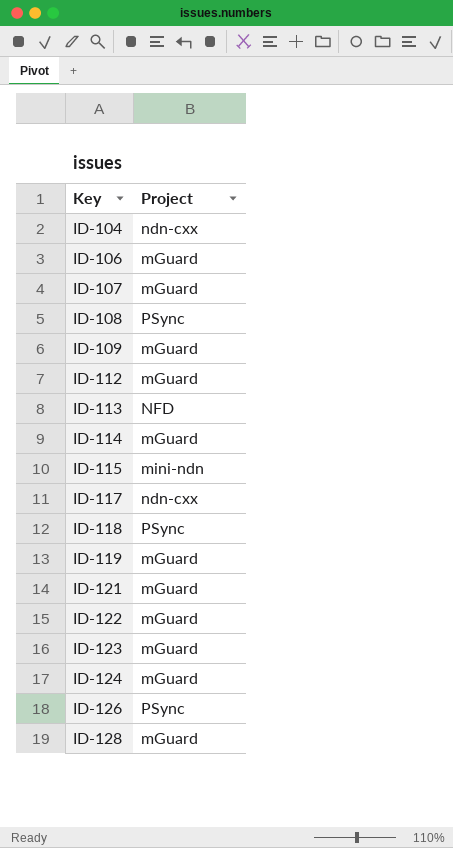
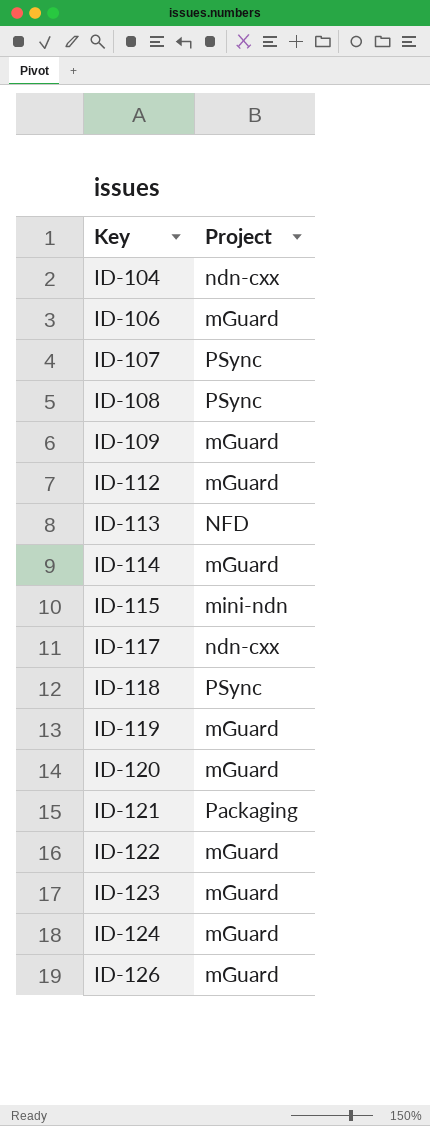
row ID-128: mGuard -> none
ID-107 | Project: mGuard -> PSync
row ID-120: none -> mGuard
ID-121 | Project: mGuard -> Packaging
ID-126 | Project: PSync -> mGuard

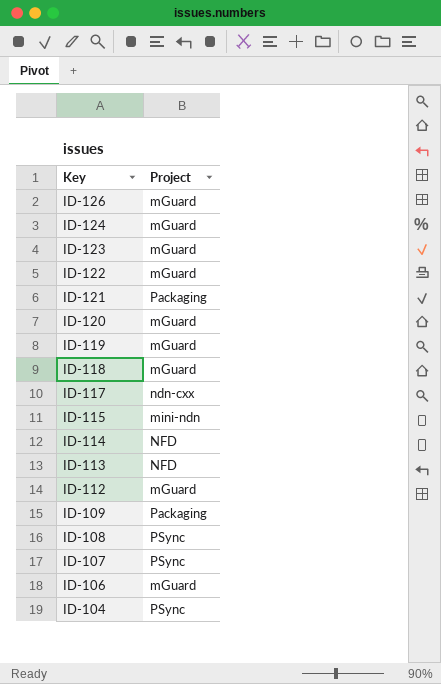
row order: Key ascending -> Key descending
ID-118 | Project: PSync -> mGuard
ID-114 | Project: mGuard -> NFD
ID-109 | Project: mGuard -> Packaging
ID-104 | Project: ndn-cxx -> PSync

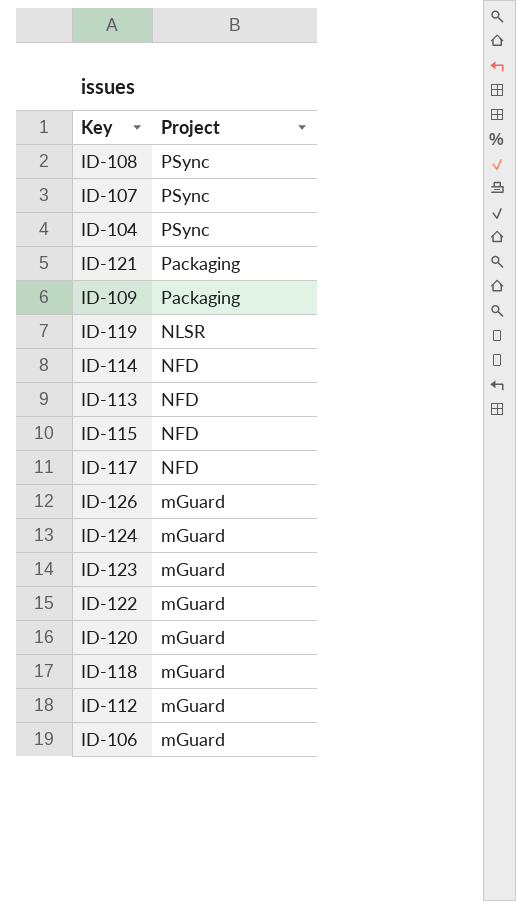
row order: Key descending -> Project descending
ID-119 | Project: mGuard -> NLSR
ID-115 | Project: mini-ndn -> NFD
ID-117 | Project: ndn-cxx -> NFD

